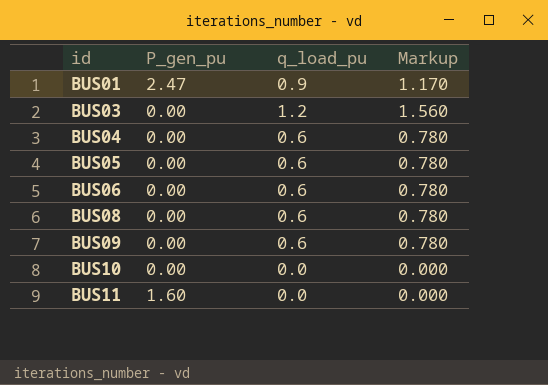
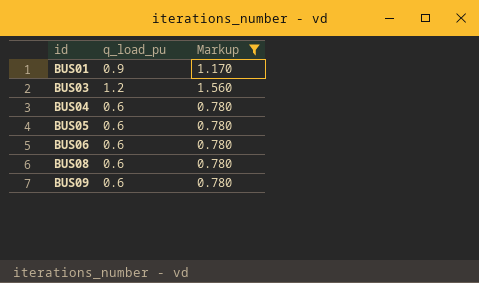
filter: none -> Markup != 0.000
column P_gen_pu | position: 2 -> none

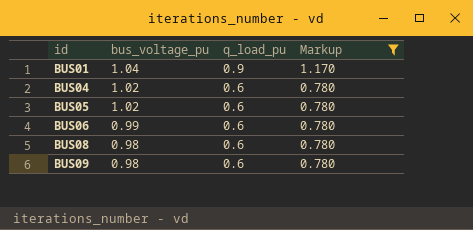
column bus_voltage_pu | position: none -> 2
row BUS03: 1.2 | 1.560 -> none

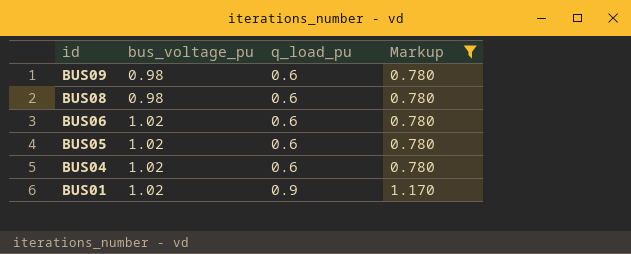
row order: id ascending -> id descending
BUS06 | bus_voltage_pu: 0.99 -> 1.02
BUS01 | bus_voltage_pu: 1.04 -> 1.02

